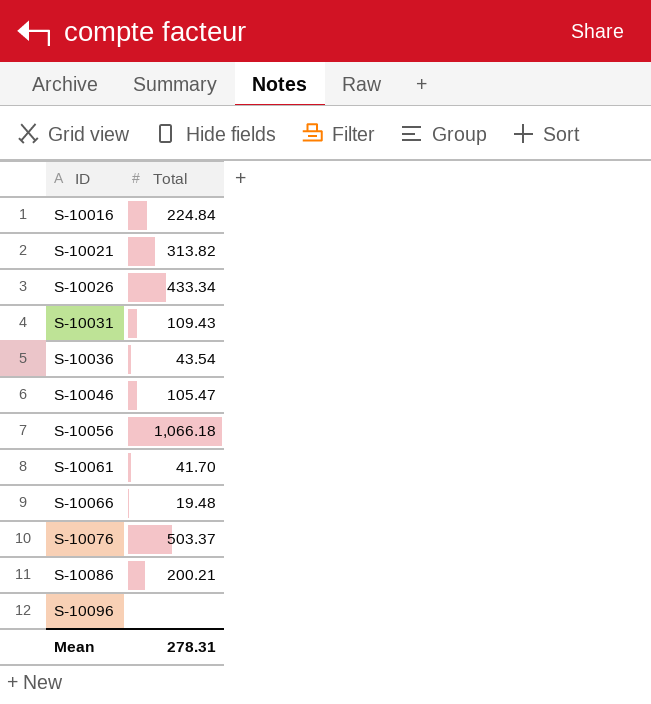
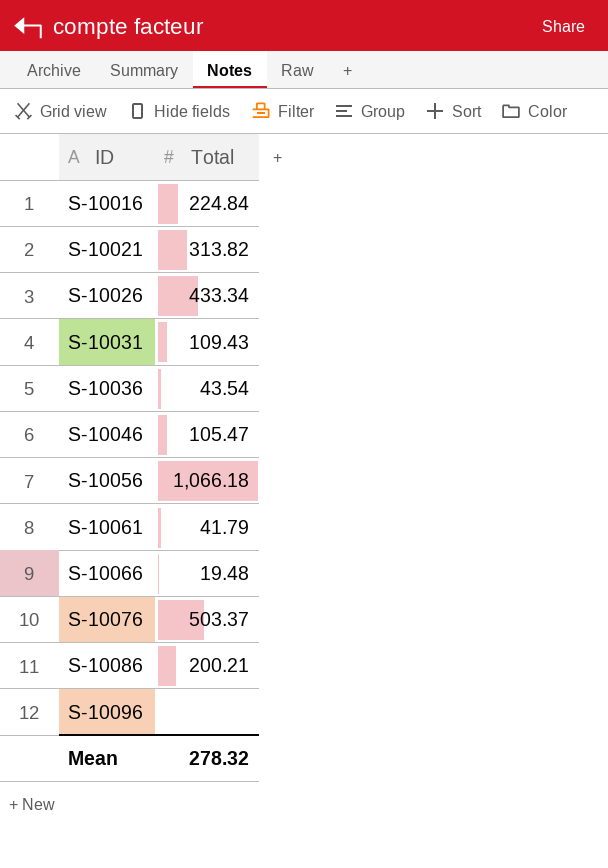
S-10061 | Total: 41.70 -> 41.79
Mean | Total: 278.31 -> 278.32

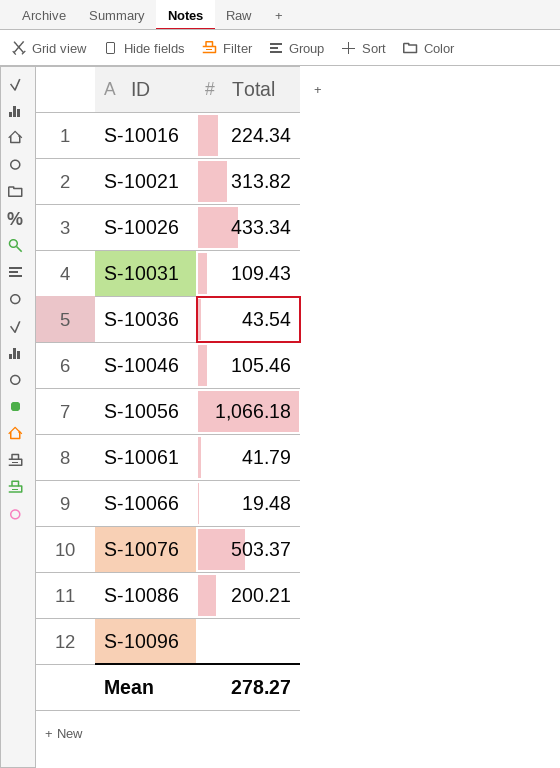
S-10016 | Total: 224.84 -> 224.34
S-10046 | Total: 105.47 -> 105.46
Mean | Total: 278.32 -> 278.27

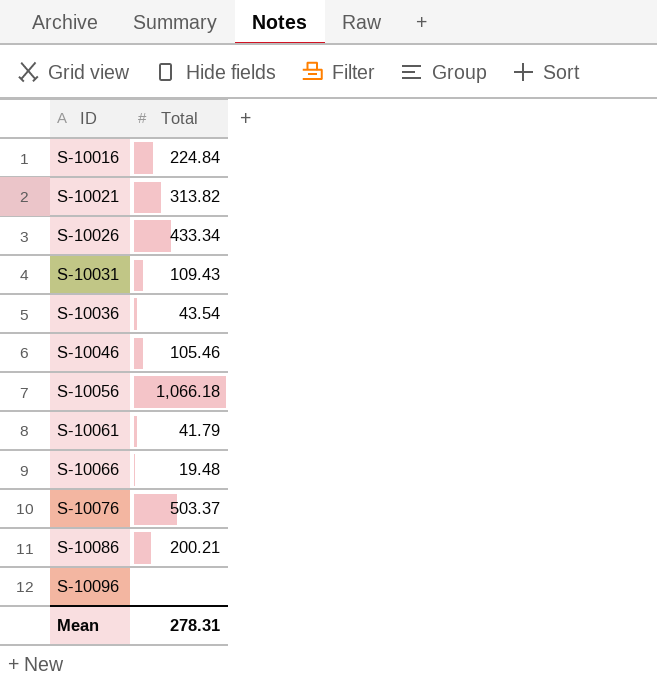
S-10016 | Total: 224.34 -> 224.84
Mean | Total: 278.27 -> 278.31

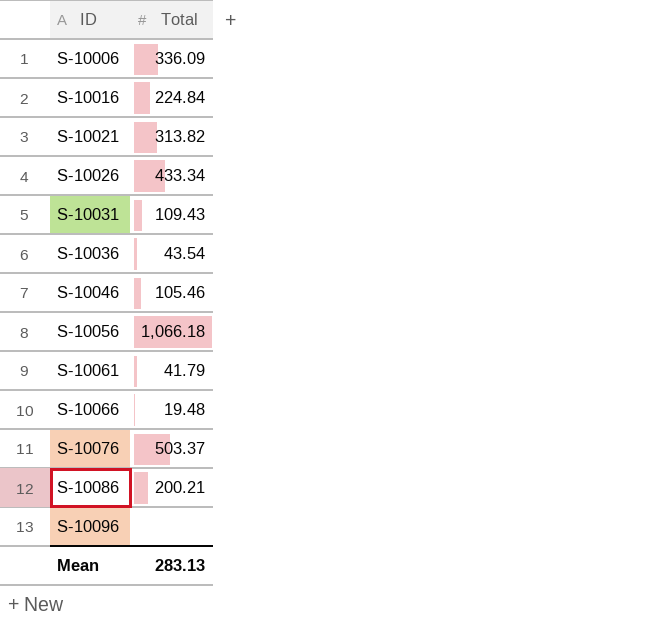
row S-10006: none -> 336.09
Mean | Total: 278.31 -> 283.13

